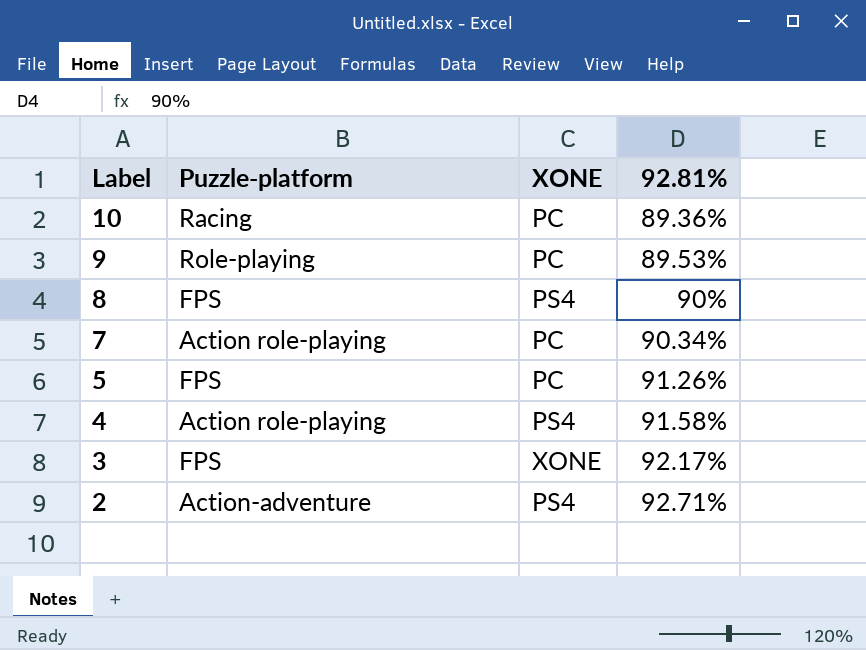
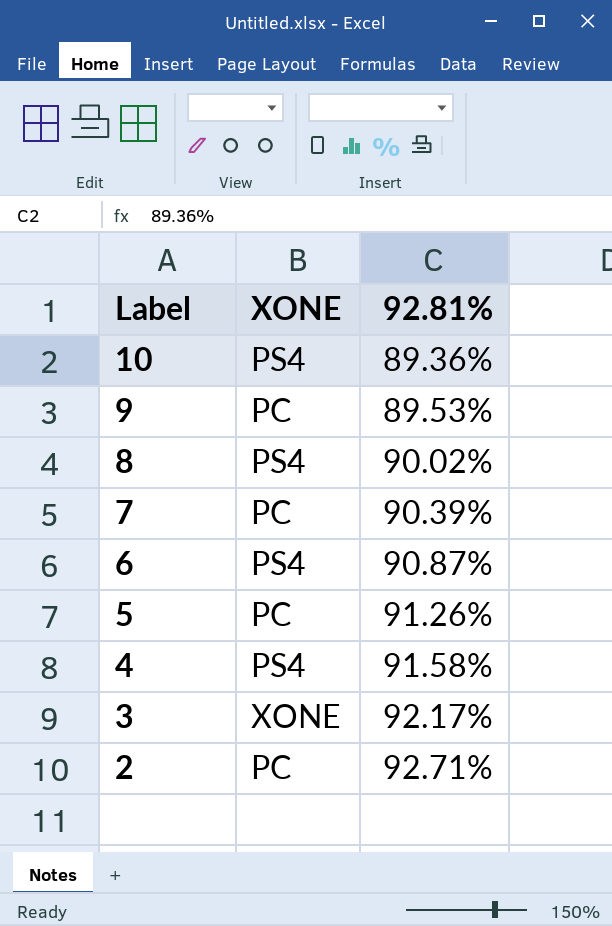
column Puzzle-platform | position: 2 -> none
10 | XONE: PC -> PS4
8 | 92.81%: 90% -> 90.02%
7 | 92.81%: 90.34% -> 90.39%
row 6: none -> PS4 | 90.87%
2 | XONE: PS4 -> PC

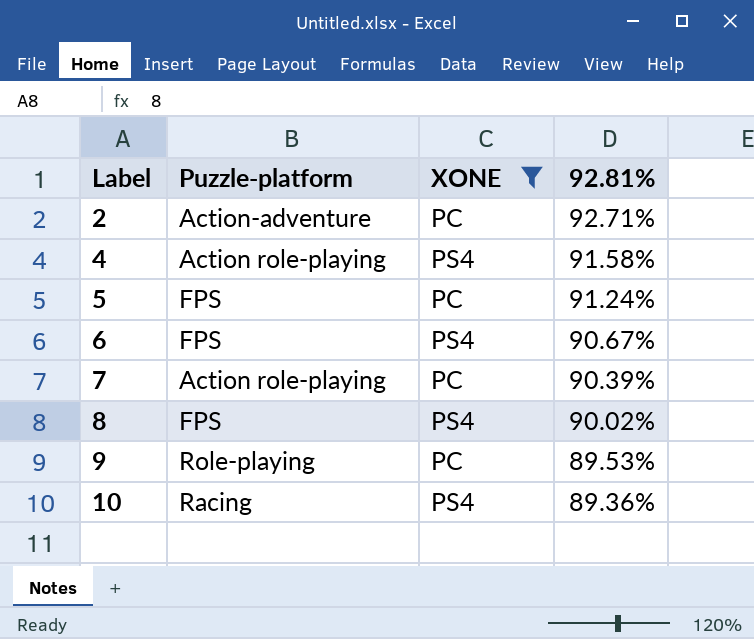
filter: none -> XONE != XONE
row order: Label descending -> Label ascending
column Puzzle-platform | position: none -> 2
5 | 92.81%: 91.26% -> 91.24%
6 | 92.81%: 90.87% -> 90.67%

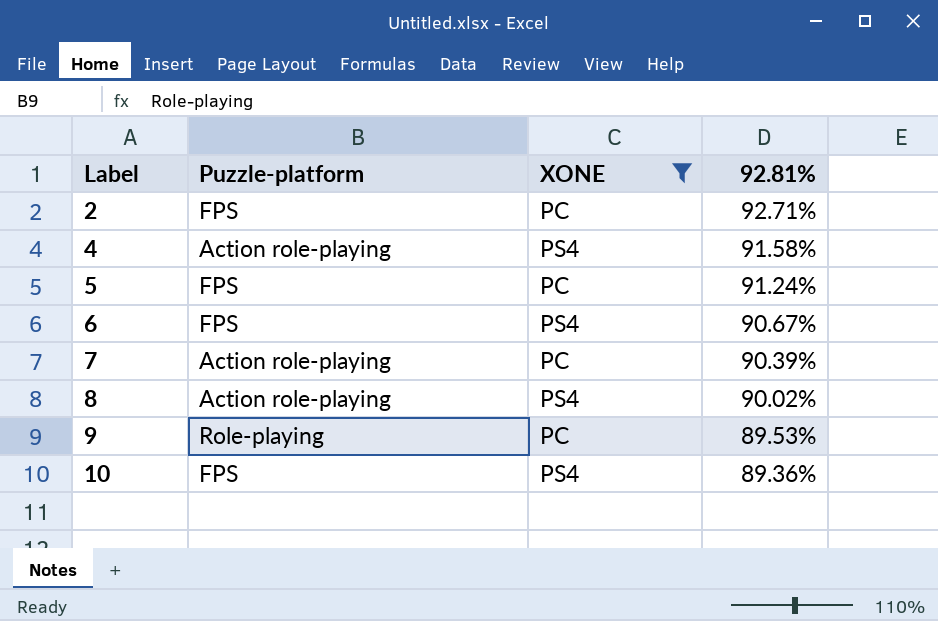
2 | Puzzle-platform: Action-adventure -> FPS
8 | Puzzle-platform: FPS -> Action role-playing
10 | Puzzle-platform: Racing -> FPS

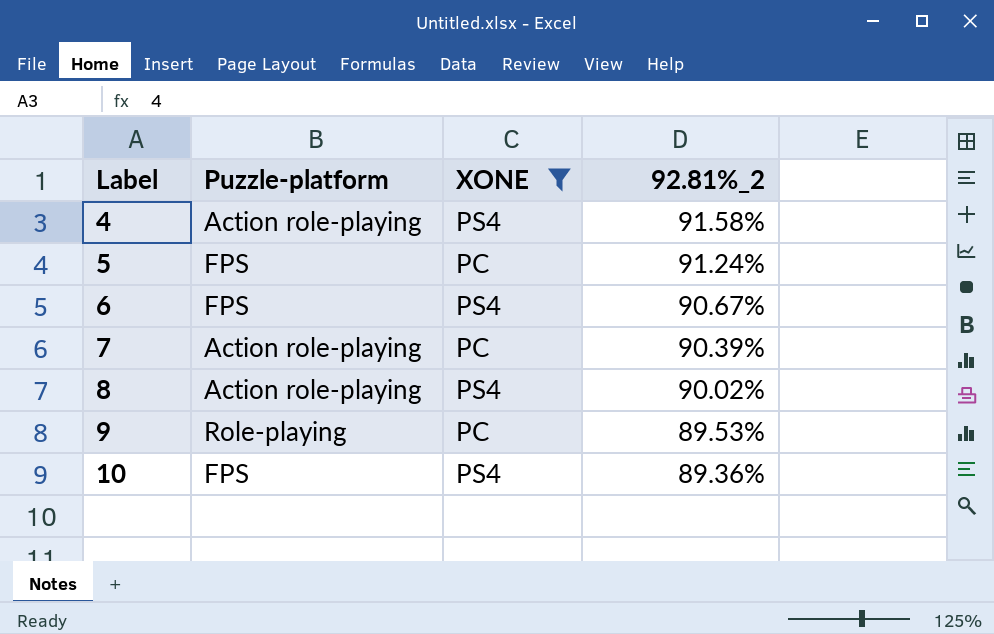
column name: 92.81% -> 92.81%_2
row 2: FPS | PC | 92.71% -> none

